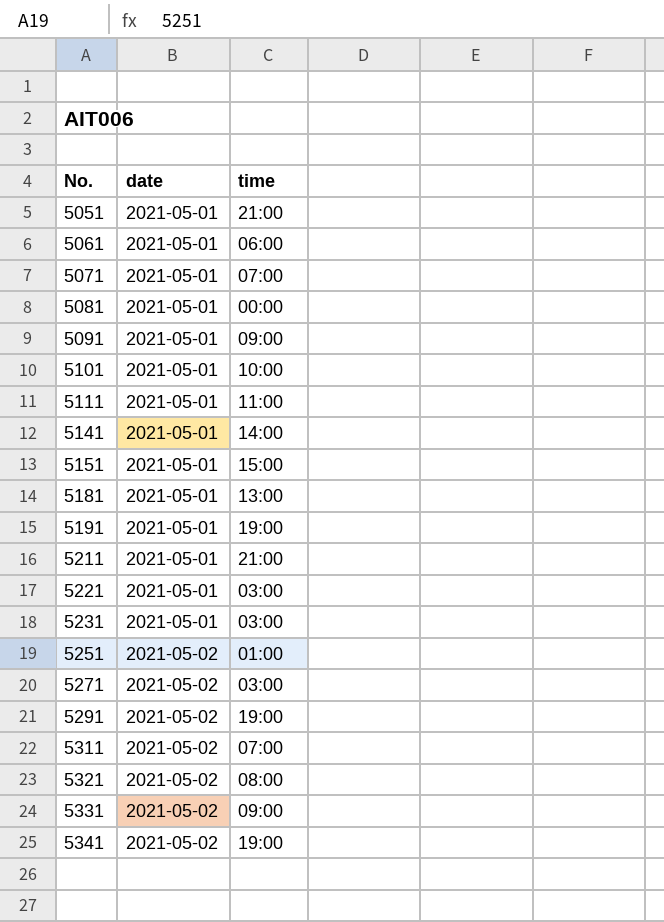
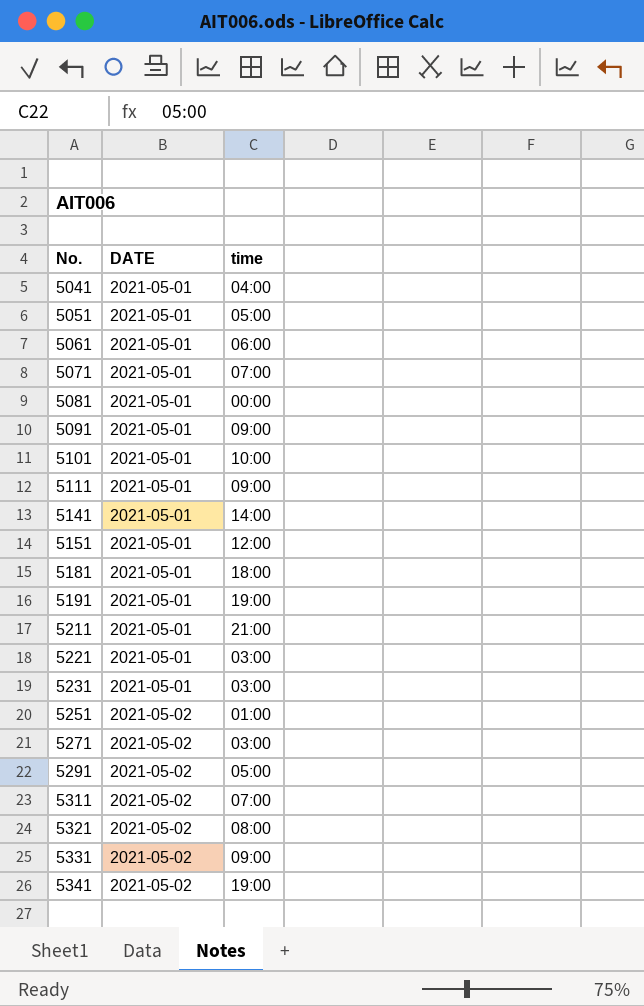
column name: date -> DATE
row 5041: none -> 2021-05-01 | 04:00
5051 | time: 21:00 -> 05:00
5111 | time: 11:00 -> 09:00
5151 | time: 15:00 -> 12:00
5181 | time: 13:00 -> 18:00
5291 | time: 19:00 -> 05:00

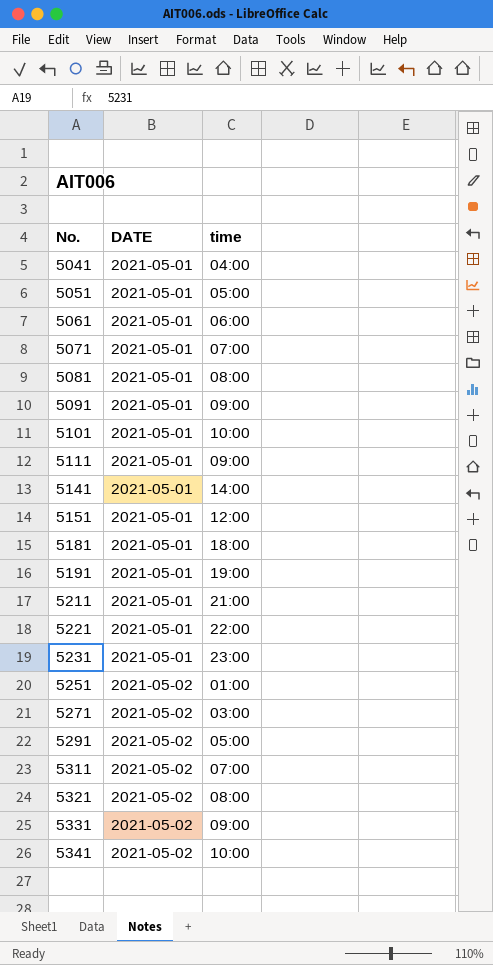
5081 | time: 00:00 -> 08:00
5221 | time: 03:00 -> 22:00
5231 | time: 03:00 -> 23:00
5341 | time: 19:00 -> 10:00

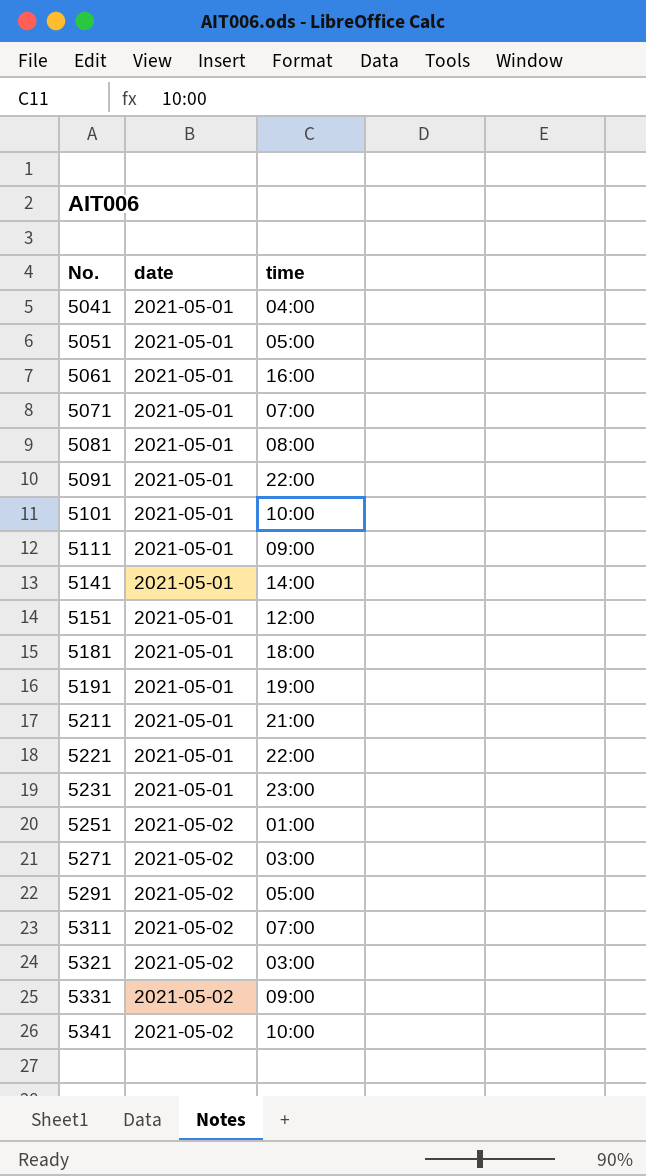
column name: DATE -> date
5061 | time: 06:00 -> 16:00
5091 | time: 09:00 -> 22:00
5321 | time: 08:00 -> 03:00

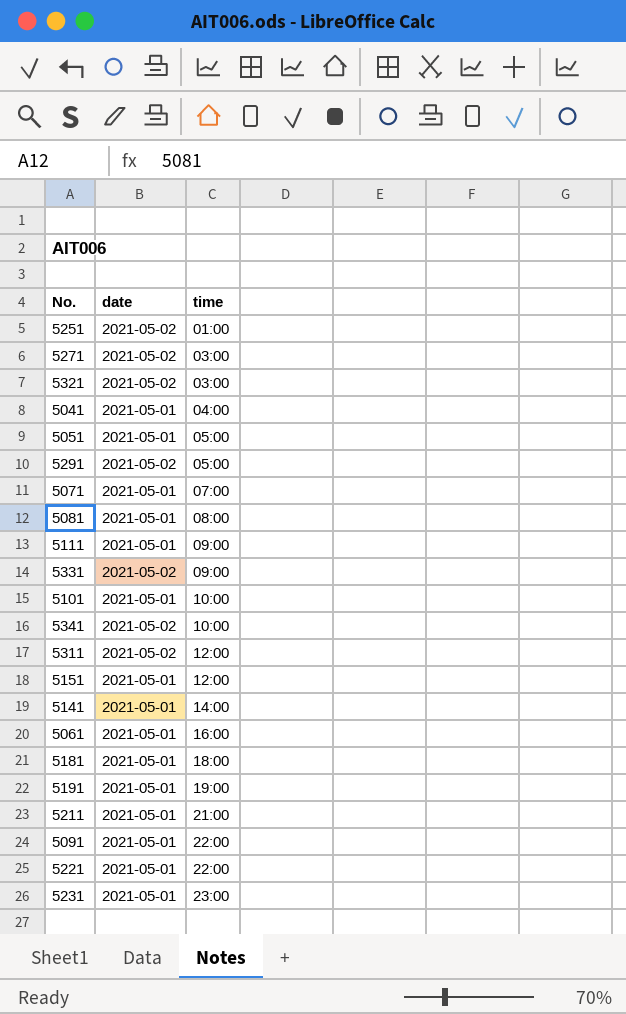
row order: No. ascending -> time ascending
5311 | time: 07:00 -> 12:00

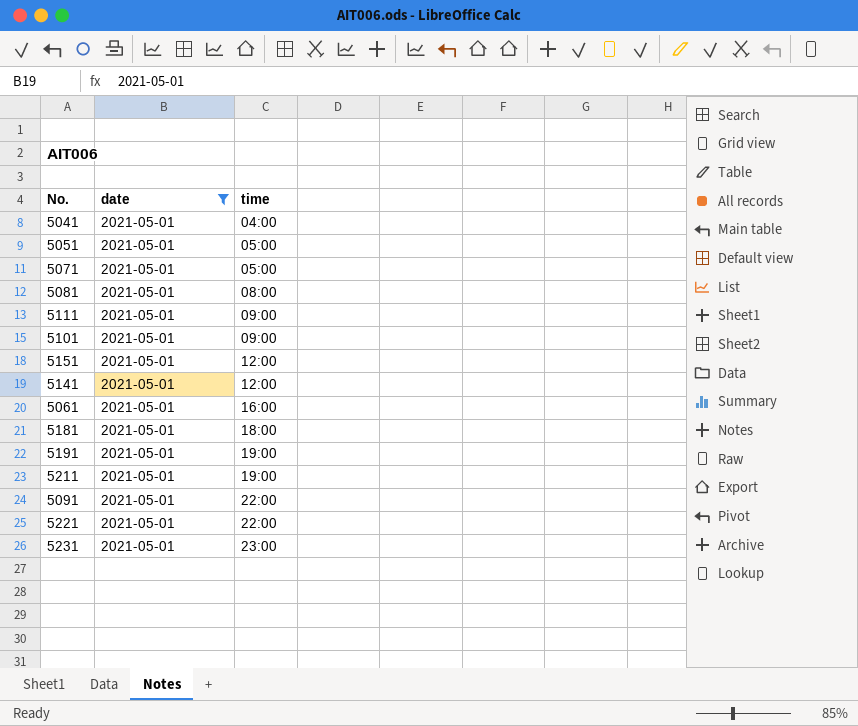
filter: none -> date = 2021-05-01
5071 | time: 07:00 -> 05:00
5101 | time: 10:00 -> 09:00
5141 | time: 14:00 -> 12:00
5211 | time: 21:00 -> 19:00

